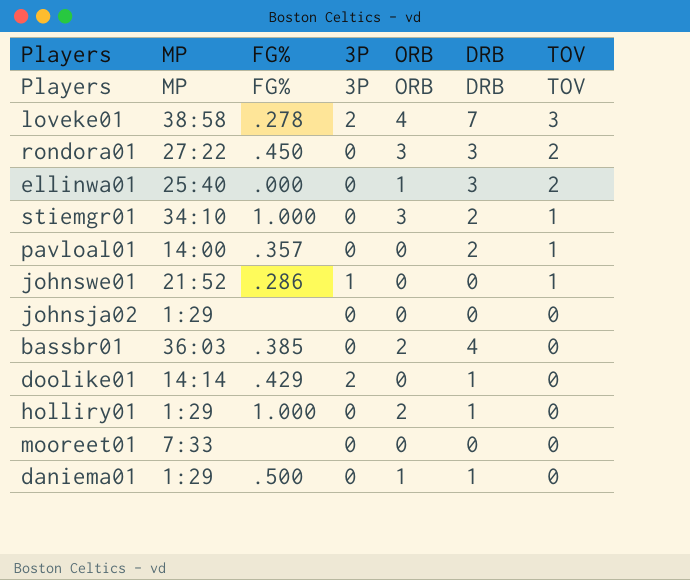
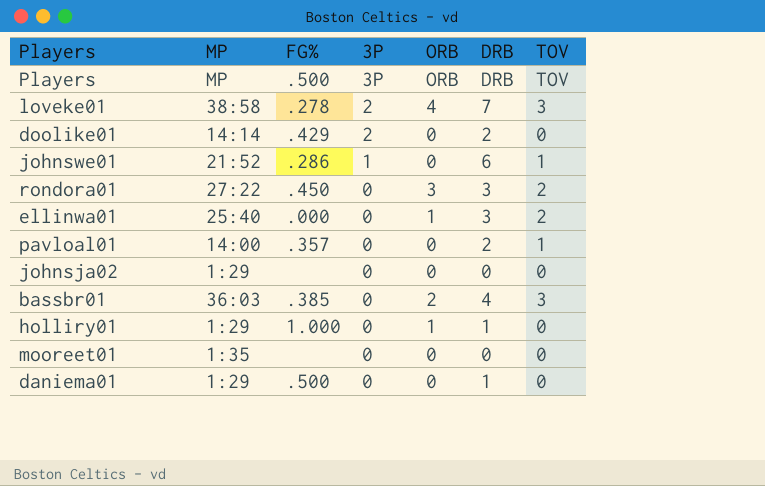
row order: TOV descending -> 3P descending
row stiemgr01: 34:10 | 1.000 | 0 | 3 | 2 | 1 -> none
Players | FG%: FG% -> .500
doolike01 | DRB: 1 -> 2
johnswe01 | DRB: 0 -> 6
bassbr01 | TOV: 0 -> 3
holliry01 | ORB: 2 -> 1
mooreet01 | MP: 7:33 -> 1:35
daniema01 | ORB: 1 -> 0

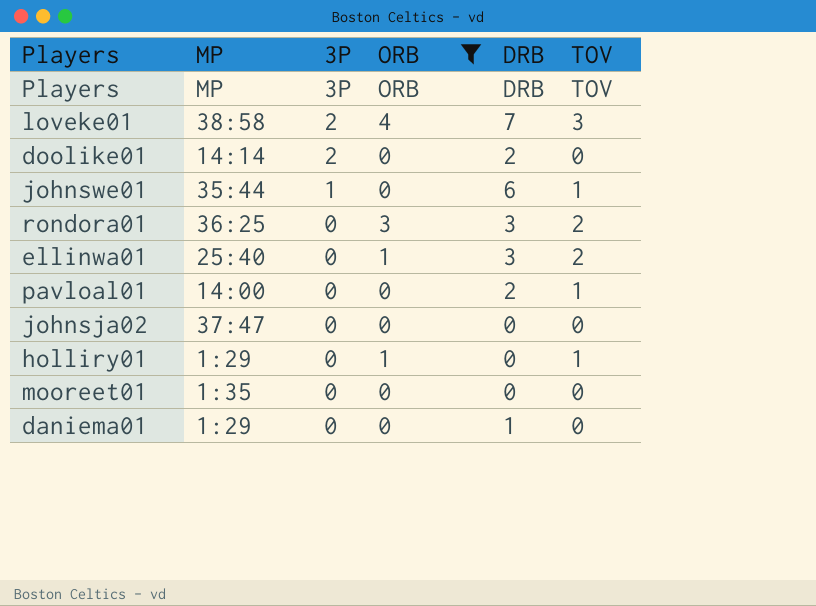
filter: none -> ORB != 2
column FG% | position: 3 -> none
johnswe01 | MP: 21:52 -> 35:44
rondora01 | MP: 27:22 -> 36:25
johnsja02 | MP: 1:29 -> 37:47
holliry01 | DRB: 1 -> 0
holliry01 | TOV: 0 -> 1

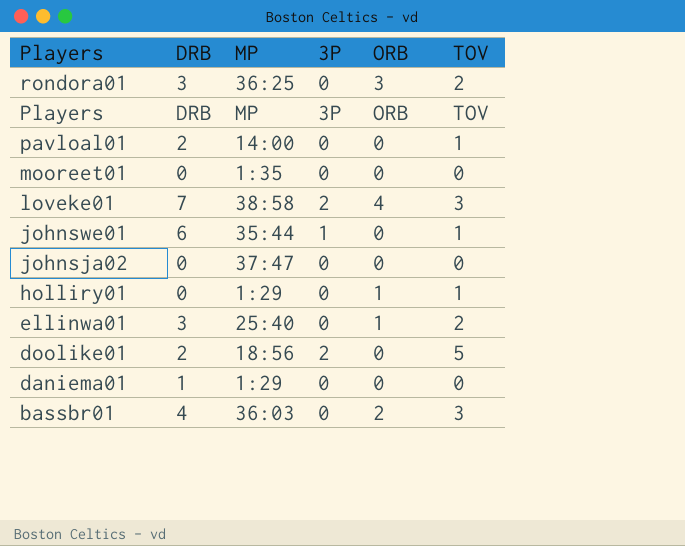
filter: ORB != 2 -> none
row order: 3P descending -> Players descending
column DRB | position: 5 -> 2
doolike01 | MP: 14:14 -> 18:56
doolike01 | TOV: 0 -> 5

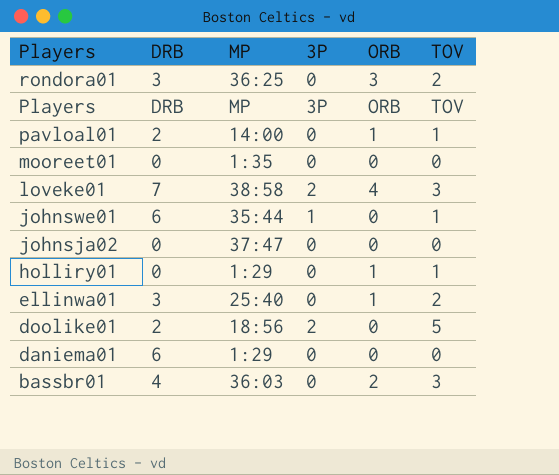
pavloal01 | ORB: 0 -> 1
daniema01 | DRB: 1 -> 6

